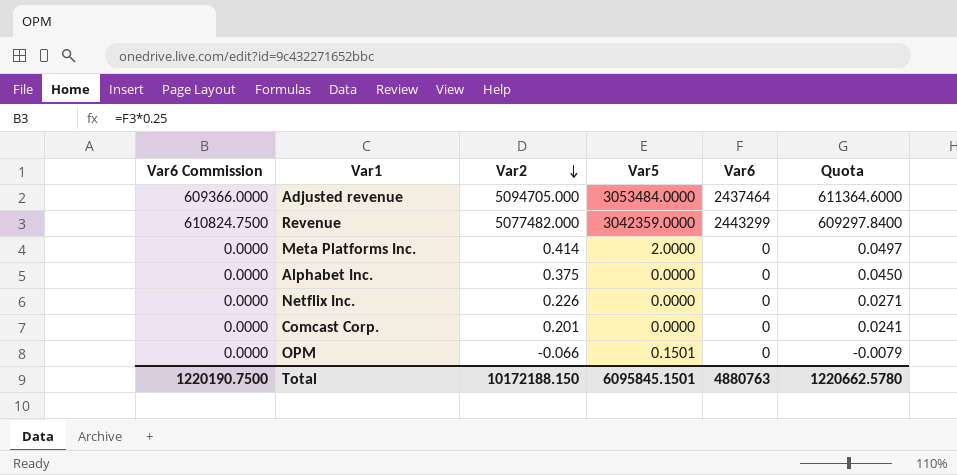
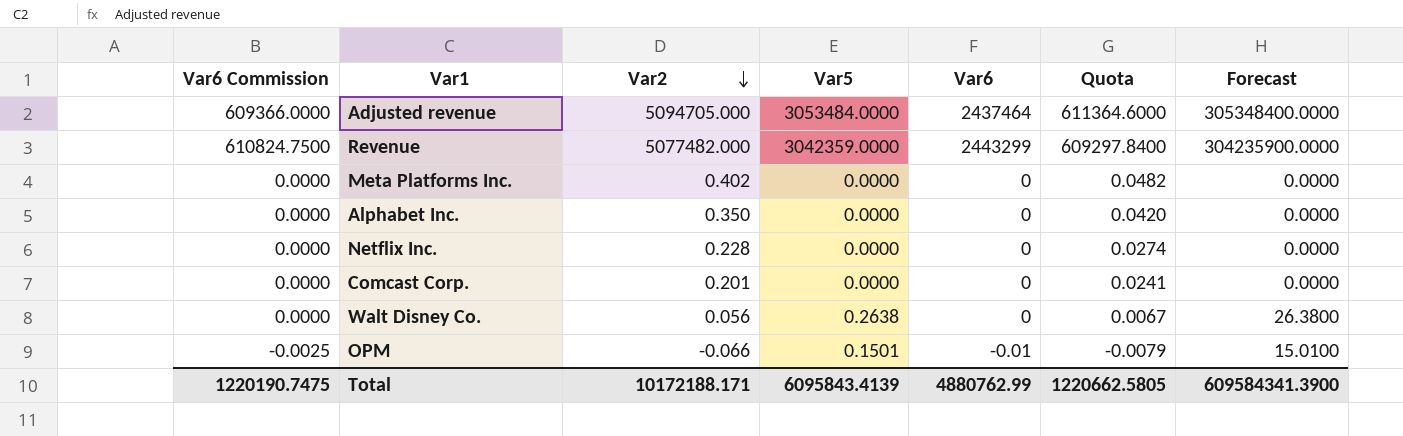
column Forecast | formula: none -> [Var5] * 100
Meta Platforms Inc. | Var2: 0.414 -> 0.402
Meta Platforms Inc. | Var5: 2.0000 -> 0.0000
Meta Platforms Inc. | Quota: 0.0497 -> 0.0482
Alphabet Inc. | Var2: 0.375 -> 0.350
Alphabet Inc. | Quota: 0.0450 -> 0.0420
Netflix Inc. | Var2: 0.226 -> 0.228
Netflix Inc. | Quota: 0.0271 -> 0.0274
row Walt Disney Co.: none -> 0.0000 | 0.056 | 0.2638 | 0 | 0.0067 | 26.3800
OPM | Var6 Commission: 0.0000 -> -0.0025
OPM | Var6: 0 -> -0.01
Total | Var6 Commission: 1220190.7500 -> 1220190.7475
Total | Var2: 10172188.150 -> 10172188.171
Total | Var5: 6095845.1501 -> 6095843.4139
Total | Var6: 4880763 -> 4880762.99
Total | Quota: 1220662.5780 -> 1220662.5805

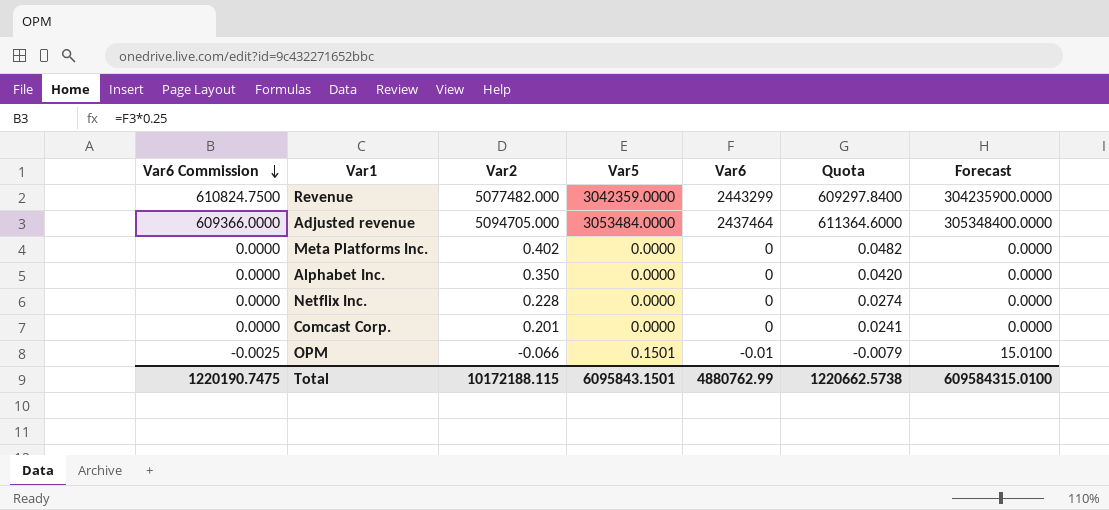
row order: Var2 descending -> Var6 Commission descending
row Walt Disney Co.: 0.0000 | 0.056 | 0.2638 | 0 | 0.0067 | 26.3800 -> none
Total | Var2: 10172188.171 -> 10172188.115
Total | Var5: 6095843.4139 -> 6095843.1501
Total | Quota: 1220662.5805 -> 1220662.5738
Total | Forecast: 609584341.3900 -> 609584315.0100

